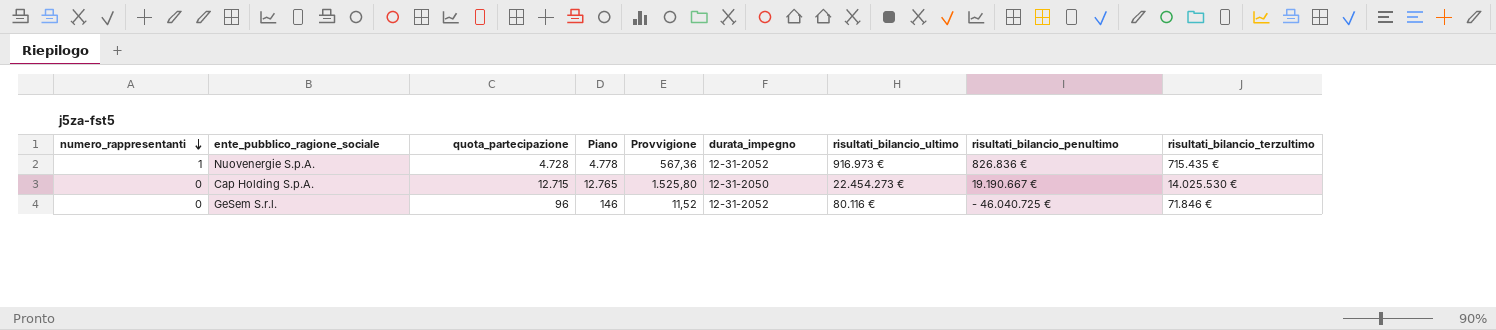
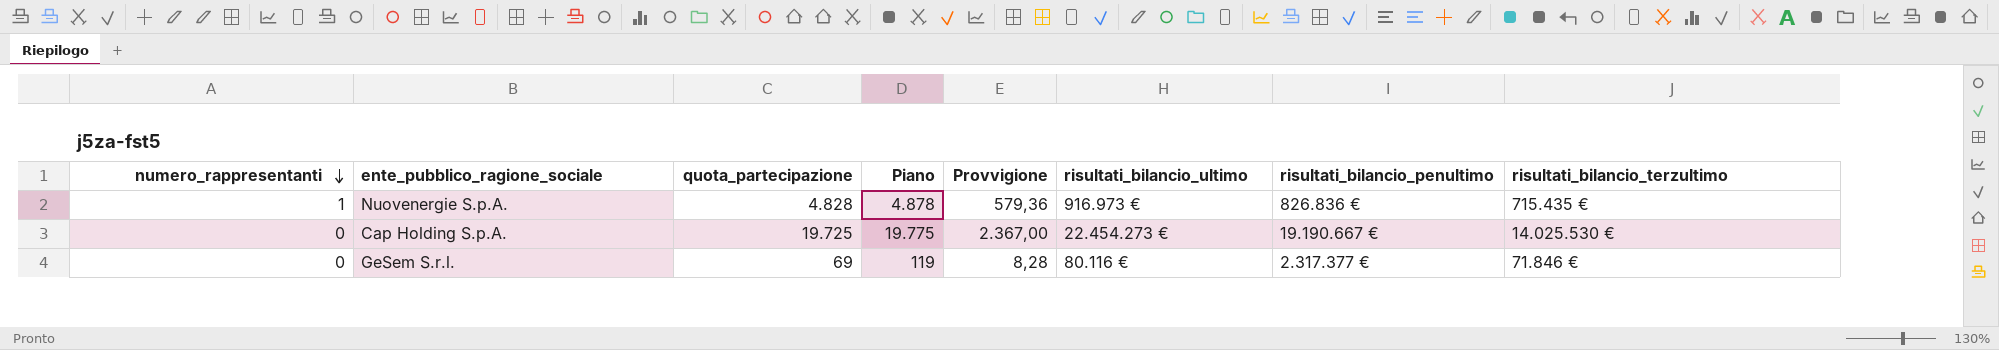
column durata_impegno | position: 6 -> none
Nuovenergie S.p.A. | quota_partecipazione: 4.728 -> 4.828
Nuovenergie S.p.A. | Piano: 4.778 -> 4.878
Nuovenergie S.p.A. | Provvigione: 567,36 -> 579,36
Cap Holding S.p.A. | quota_partecipazione: 12.715 -> 19.725
Cap Holding S.p.A. | Piano: 12.765 -> 19.775
Cap Holding S.p.A. | Provvigione: 1.525,80 -> 2.367,00
GeSem S.r.l. | quota_partecipazione: 96 -> 69
GeSem S.r.l. | Piano: 146 -> 119
GeSem S.r.l. | Provvigione: 11,52 -> 8,28
GeSem S.r.l. | risultati_bilancio_penultimo: - 46.040.725 € -> 2.317.377 €

